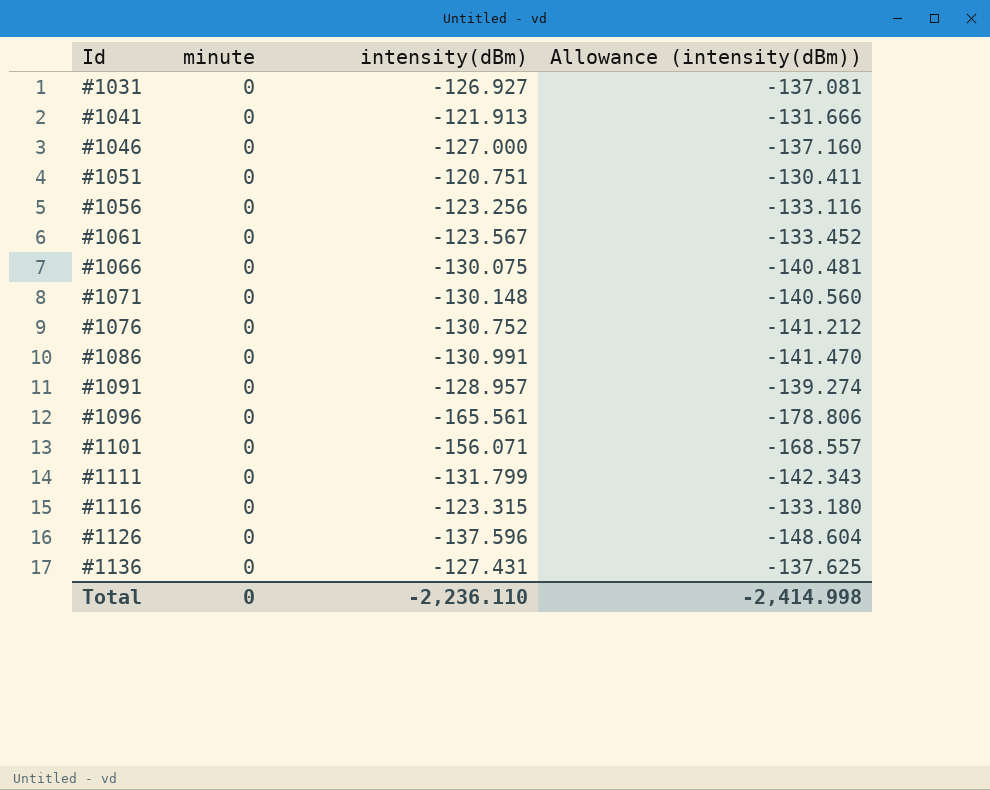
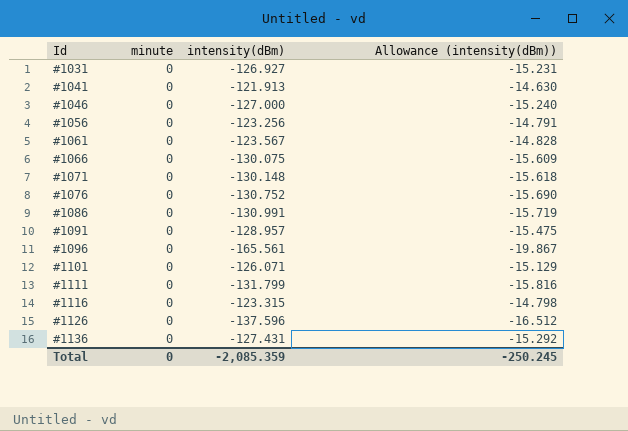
column Allowance (intensity(dBm)) | formula: [intensity(dBm)] * 1.08 -> [intensity(dBm)] * 0.12
row #1051: 0 | -120.751 | -130.411 -> none
#1101 | intensity(dBm): -156.071 -> -126.071
Total | intensity(dBm): -2,236.110 -> -2,085.359
Total | Allowance (intensity(dBm)): -2,414.998 -> -250.245

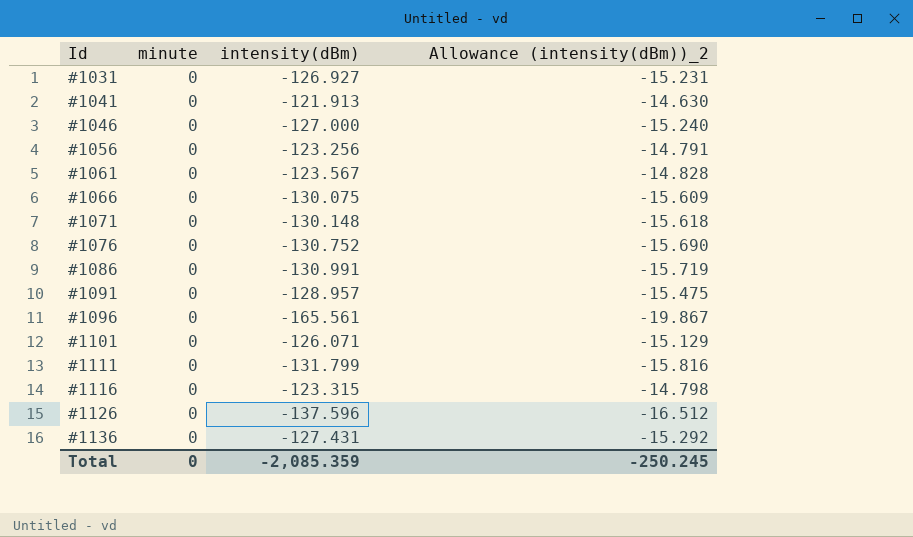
column name: Allowance (intensity(dBm)) -> Allowance (intensity(dBm))_2

